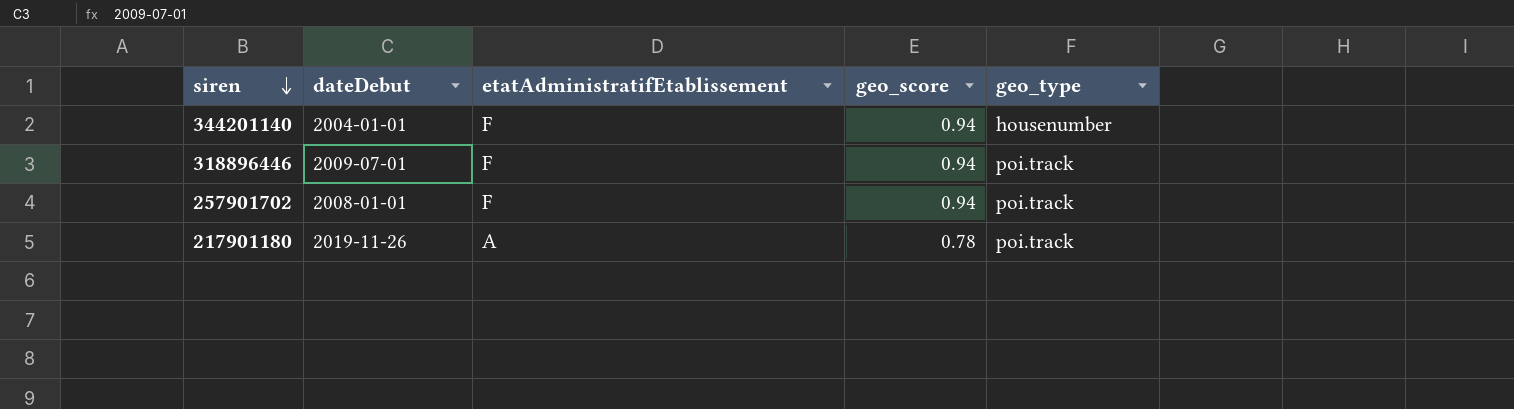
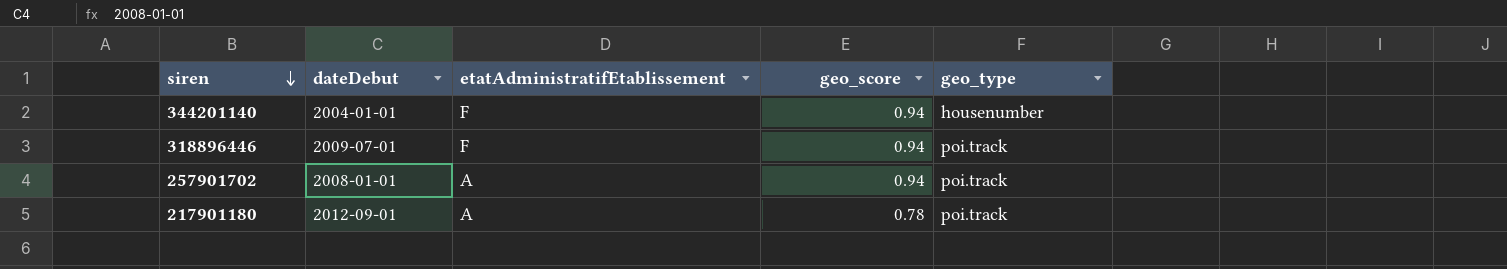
257901702 | etatAdministratifEtablissement: F -> A
217901180 | dateDebut: 2019-11-26 -> 2012-09-01

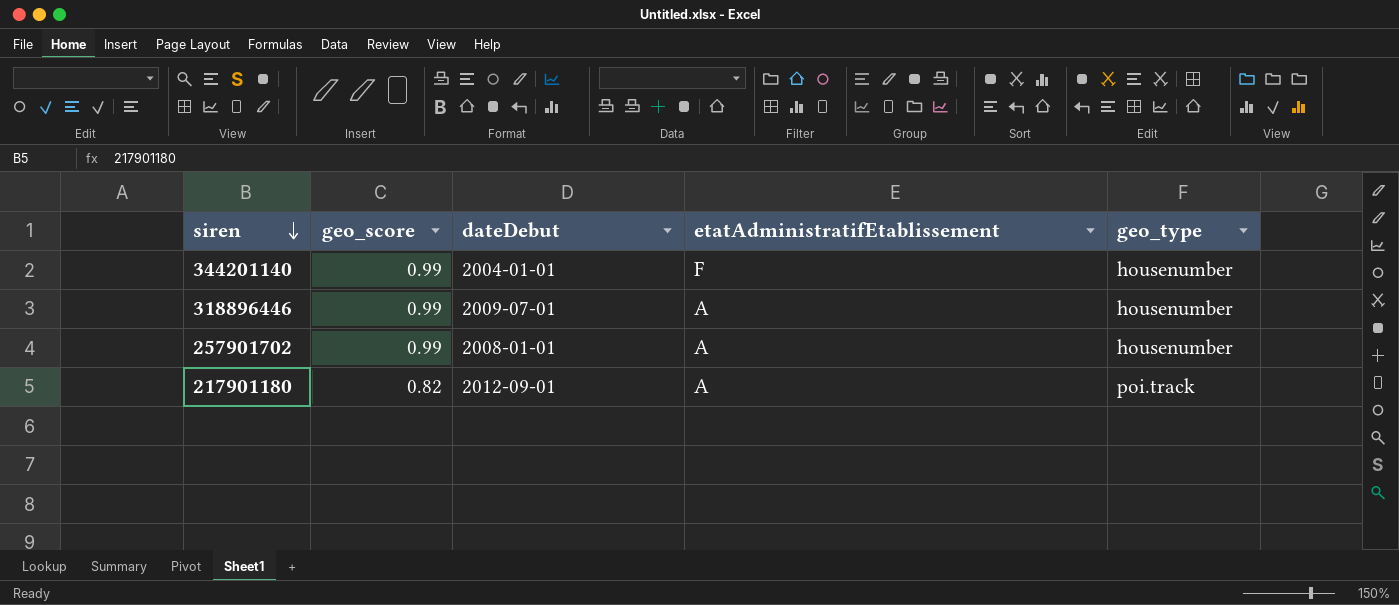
column geo_score | position: 4 -> 2
344201140 | geo_score: 0.94 -> 0.99
318896446 | geo_score: 0.94 -> 0.99
318896446 | etatAdministratifEtablissement: F -> A
318896446 | geo_type: poi.track -> housenumber
257901702 | geo_score: 0.94 -> 0.99
257901702 | geo_type: poi.track -> housenumber
217901180 | geo_score: 0.78 -> 0.82

